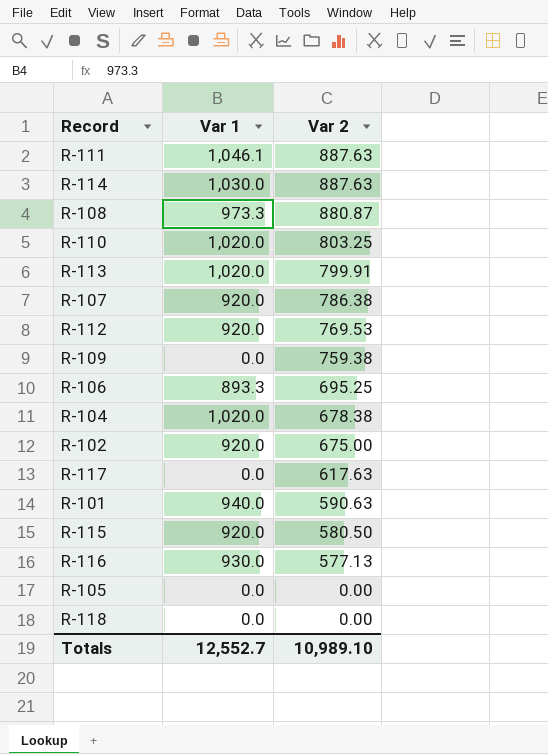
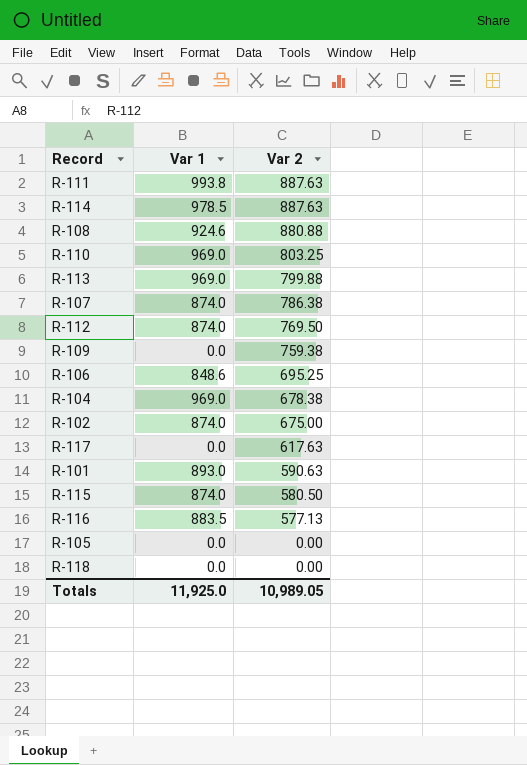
R-111 | Var 1: 1,046.1 -> 993.8
R-114 | Var 1: 1,030.0 -> 978.5
R-108 | Var 1: 973.3 -> 924.6
R-108 | Var 2: 880.87 -> 880.88
R-110 | Var 1: 1,020.0 -> 969.0
R-113 | Var 1: 1,020.0 -> 969.0
R-113 | Var 2: 799.91 -> 799.88
R-107 | Var 1: 920.0 -> 874.0
R-112 | Var 1: 920.0 -> 874.0
R-112 | Var 2: 769.53 -> 769.50
R-106 | Var 1: 893.3 -> 848.6
R-104 | Var 1: 1,020.0 -> 969.0
R-102 | Var 1: 920.0 -> 874.0
R-101 | Var 1: 940.0 -> 893.0
R-115 | Var 1: 920.0 -> 874.0
R-116 | Var 1: 930.0 -> 883.5
Totals | Var 1: 12,552.7 -> 11,925.0
Totals | Var 2: 10,989.10 -> 10,989.05

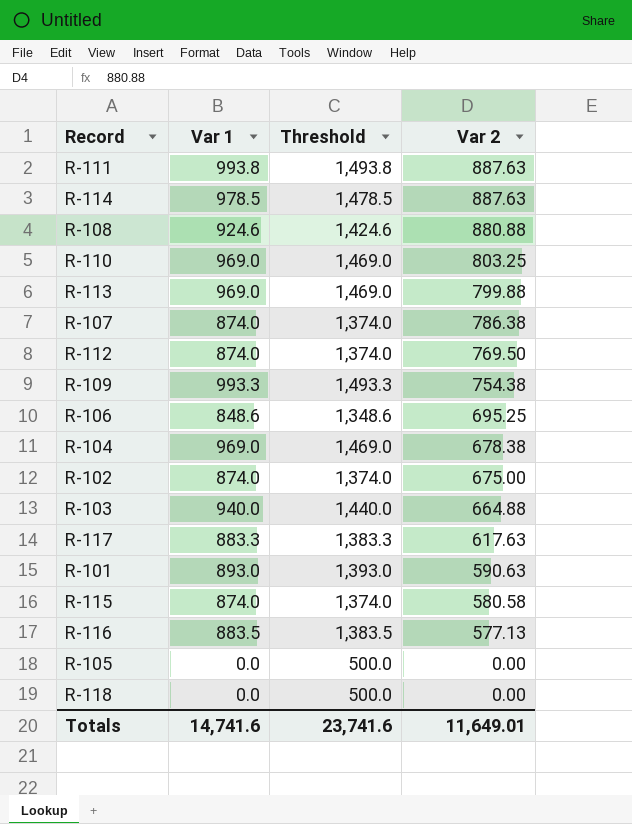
column Threshold | formula: none -> [Var 1] + 500
R-109 | Var 1: 0.0 -> 993.3
R-109 | Var 2: 759.38 -> 754.38
row R-103: none -> 940.0 | 1,440.0 | 664.88
R-117 | Var 1: 0.0 -> 883.3
R-115 | Var 2: 580.50 -> 580.58
Totals | Var 1: 11,925.0 -> 14,741.6
Totals | Var 2: 10,989.05 -> 11,649.01

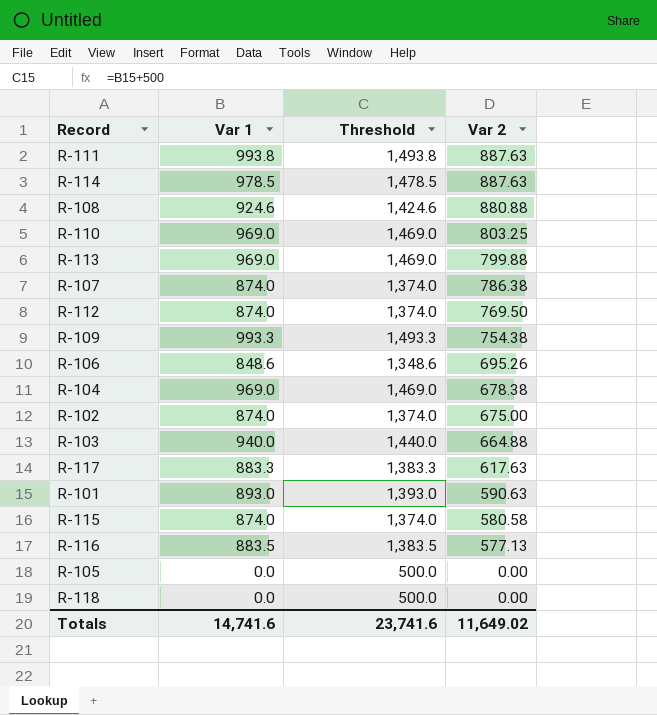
R-106 | Var 2: 695.25 -> 695.26
Totals | Var 2: 11,649.01 -> 11,649.02

